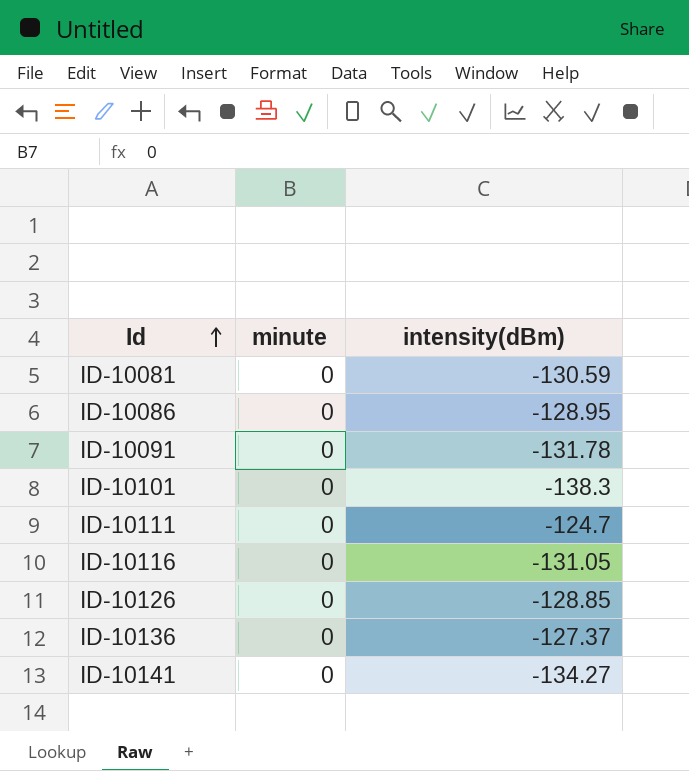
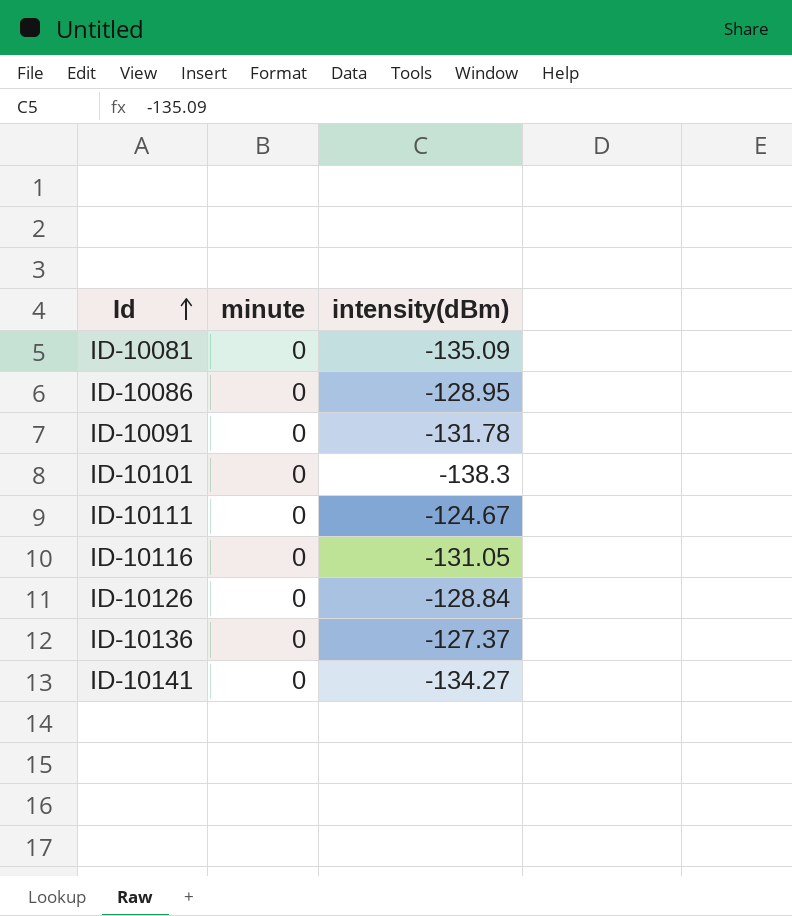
ID-10081 | intensity(dBm): -130.59 -> -135.09
ID-10111 | intensity(dBm): -124.7 -> -124.67
ID-10126 | intensity(dBm): -128.85 -> -128.84

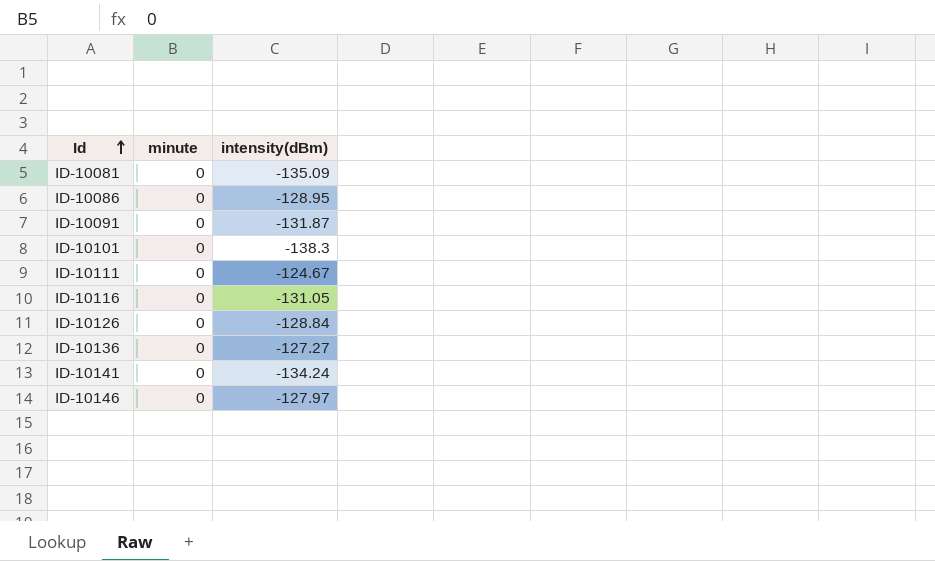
ID-10091 | intensity(dBm): -131.78 -> -131.87
ID-10136 | intensity(dBm): -127.37 -> -127.27
ID-10141 | intensity(dBm): -134.27 -> -134.24
row ID-10146: none -> 0 | -127.97

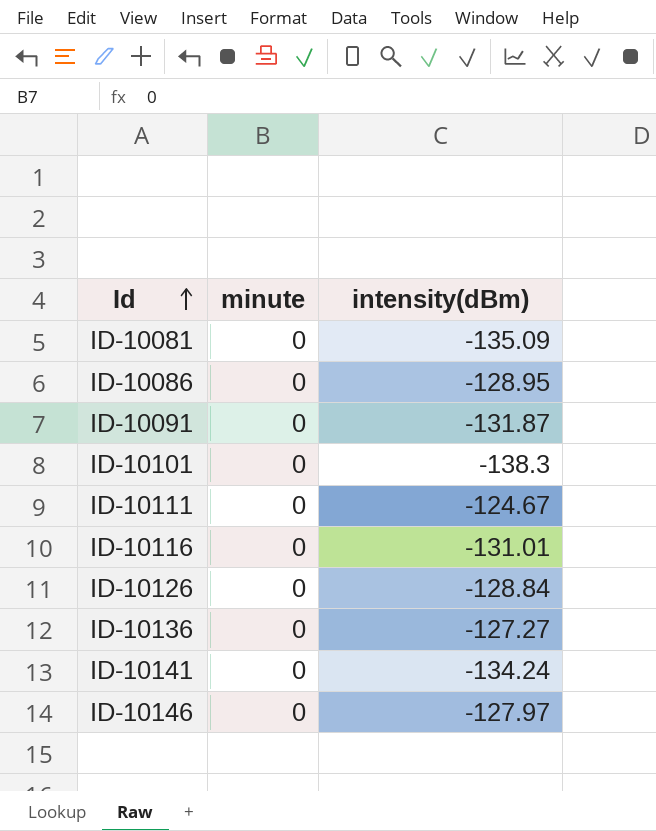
ID-10116 | intensity(dBm): -131.05 -> -131.01

